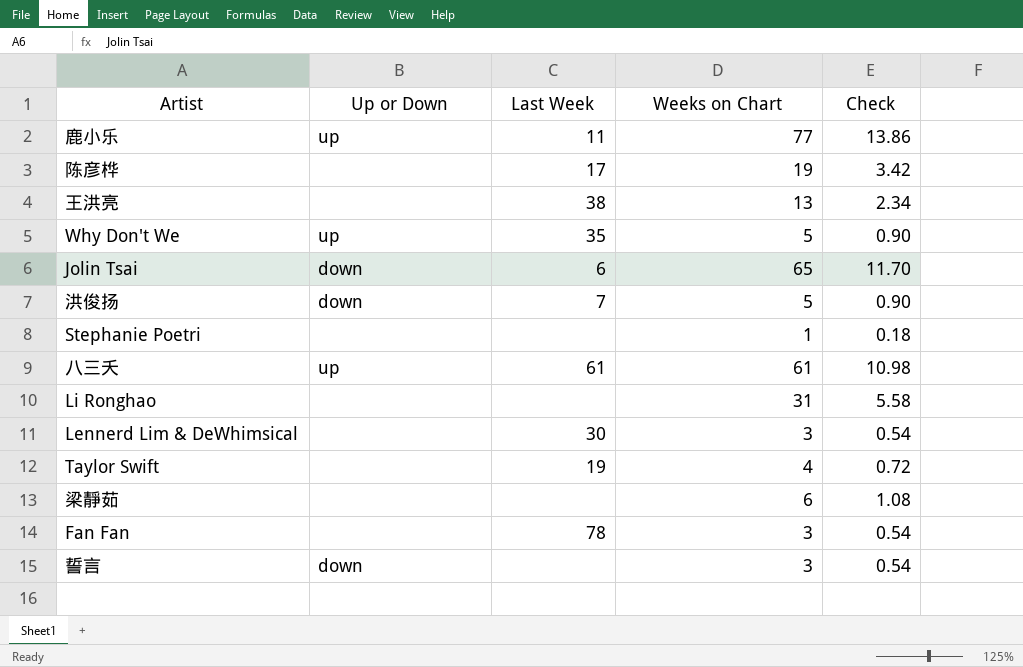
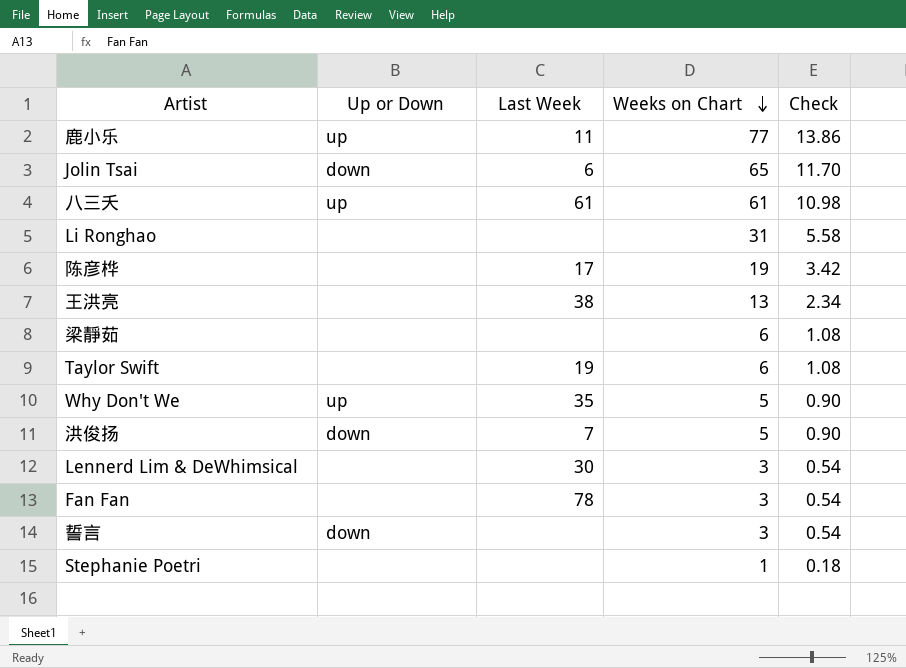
row order: none -> Weeks on Chart descending
Taylor Swift | Weeks on Chart: 4 -> 6
Taylor Swift | Check: 0.72 -> 1.08

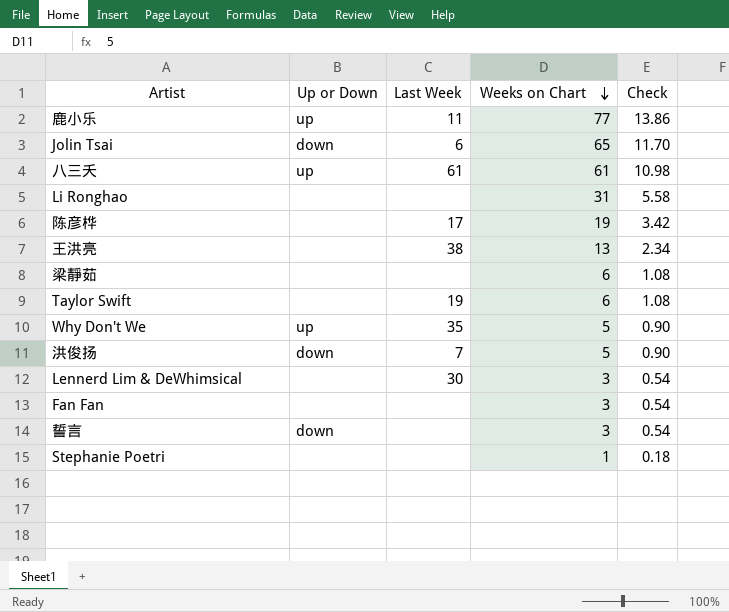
Fan Fan | Last Week: 78 -> none

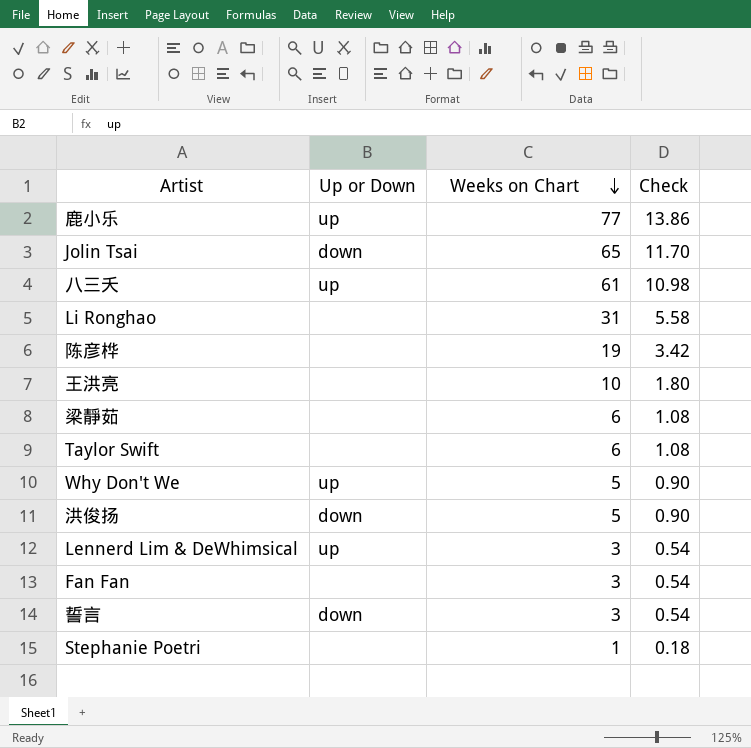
column Last Week | position: 3 -> none
王洪亮 | Weeks on Chart: 13 -> 10
王洪亮 | Check: 2.34 -> 1.80
Lennerd Lim & DeWhimsical | Up or Down: none -> up

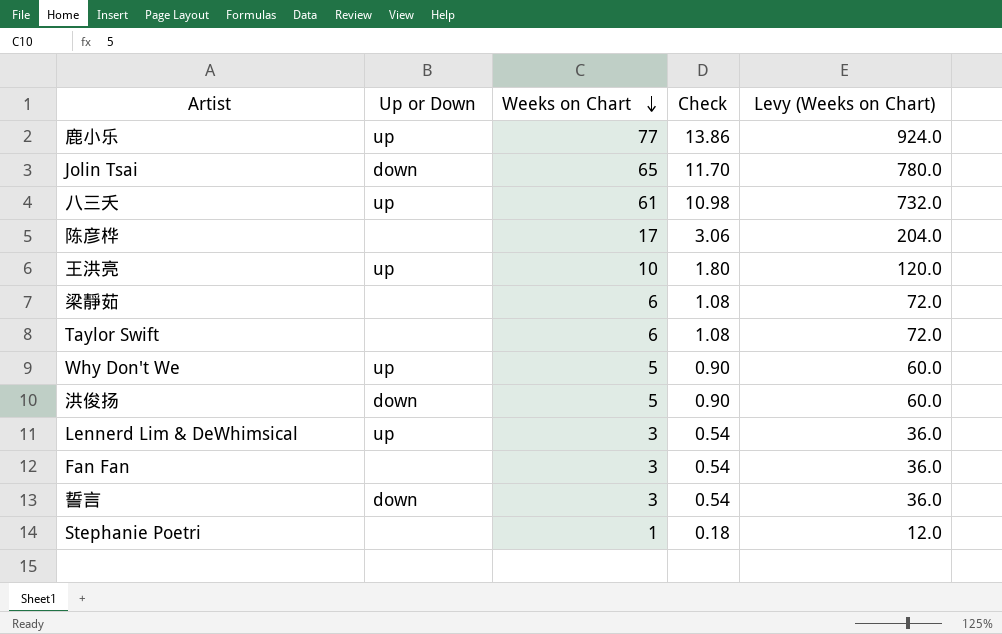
column Levy (Weeks on Chart) | formula: none -> [Weeks on Chart] * 12
row Li Ronghao: none | 31 | 5.58 -> none
陈彦桦 | Weeks on Chart: 19 -> 17
陈彦桦 | Check: 3.42 -> 3.06
王洪亮 | Up or Down: none -> up

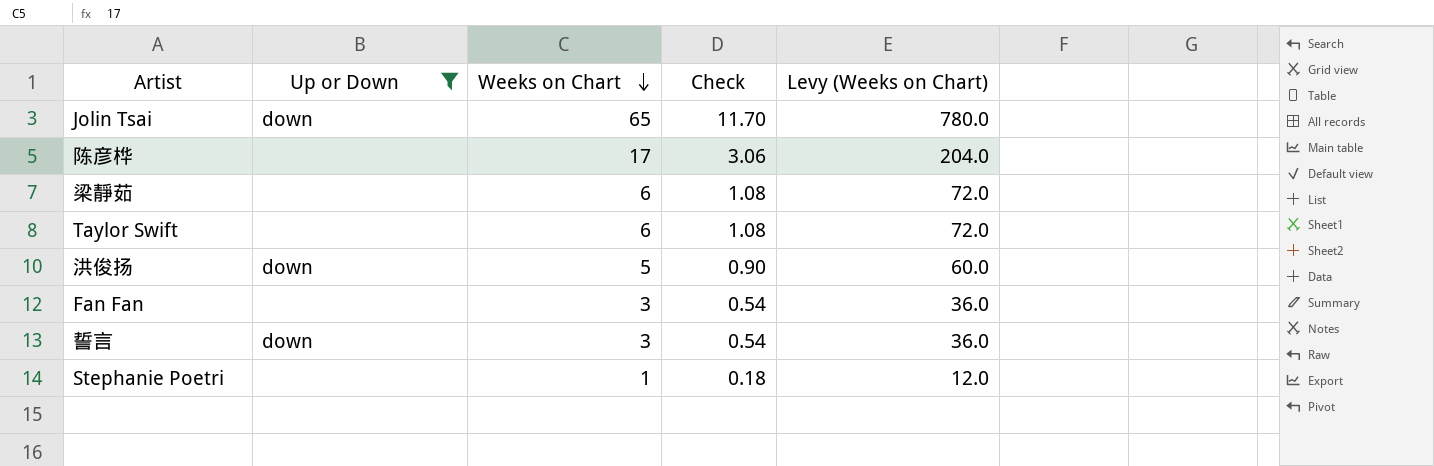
filter: none -> Up or Down != up

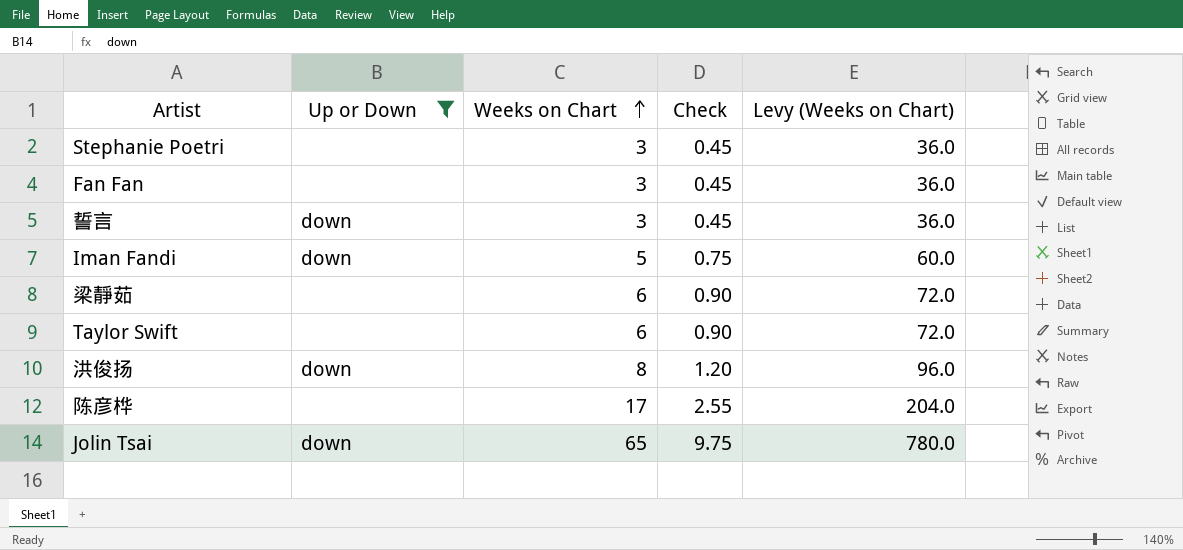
row order: Weeks on Chart descending -> Weeks on Chart ascending
column Check | formula: [Weeks on Chart] * 0.18 -> [Weeks on Chart] * 0.15
Stephanie Poetri | Weeks on Chart: 1 -> 3
Stephanie Poetri | Levy (Weeks on Chart): 12.0 -> 36.0
row Iman Fandi: none -> down | 5 | 0.75 | 60.0
洪俊扬 | Weeks on Chart: 5 -> 8
洪俊扬 | Levy (Weeks on Chart): 60.0 -> 96.0

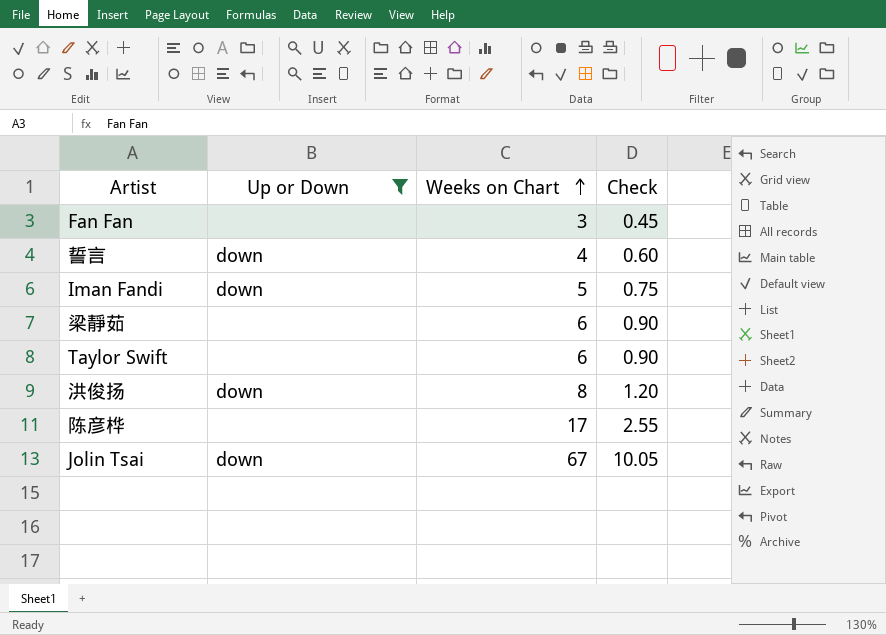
column Levy (Weeks on Chart) | formula: [Weeks on Chart] * 12 -> none
row Stephanie Poetri: none | 3 | 0.45 | 36.0 -> none
誓言 | Weeks on Chart: 3 -> 4
誓言 | Check: 0.45 -> 0.60
Jolin Tsai | Weeks on Chart: 65 -> 67
Jolin Tsai | Check: 9.75 -> 10.05

